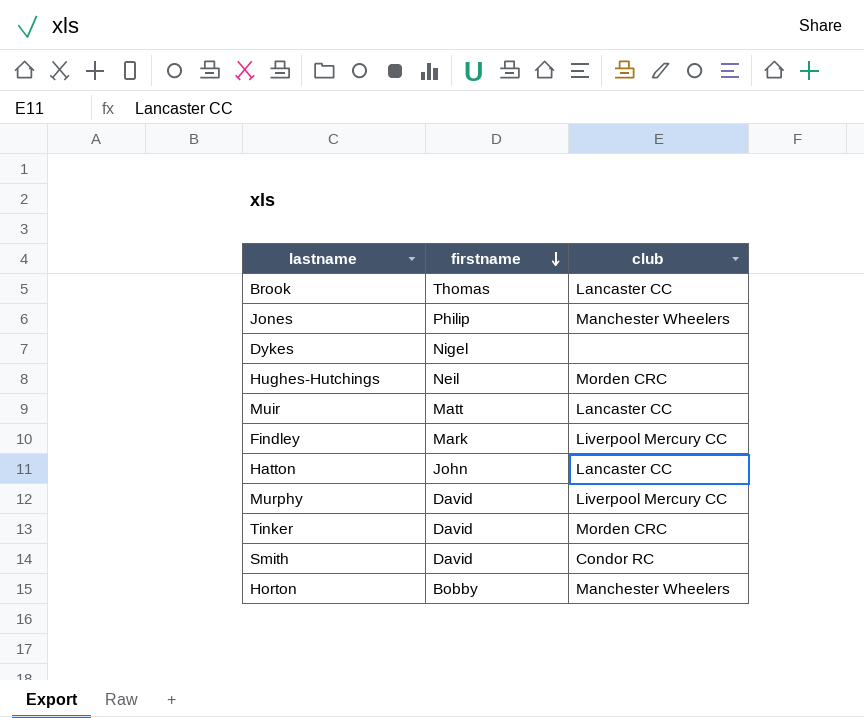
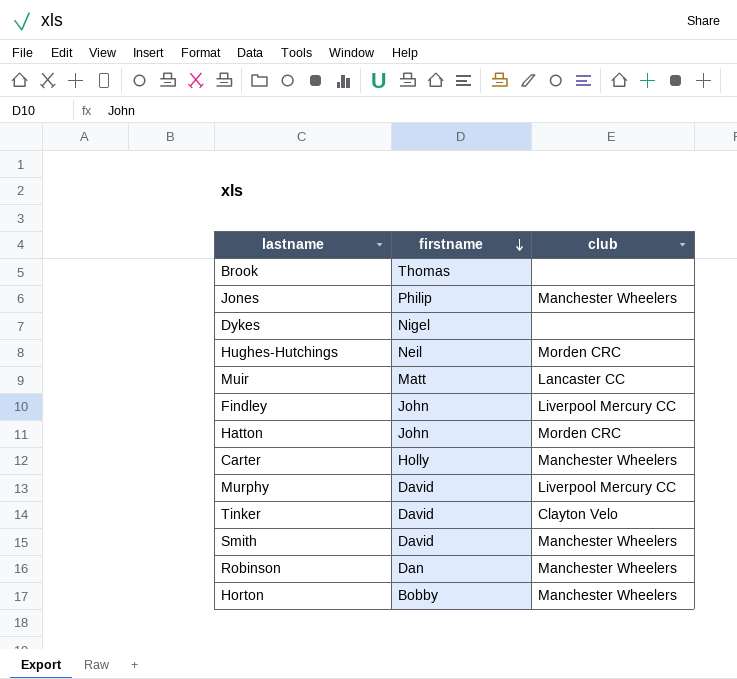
Brook | club: Lancaster CC -> none
Findley | firstname: Mark -> John
Hatton | club: Lancaster CC -> Morden CRC
row Carter: none -> Holly | Manchester Wheelers
Tinker | club: Morden CRC -> Clayton Velo
Smith | club: Condor RC -> Manchester Wheelers
row Robinson: none -> Dan | Manchester Wheelers

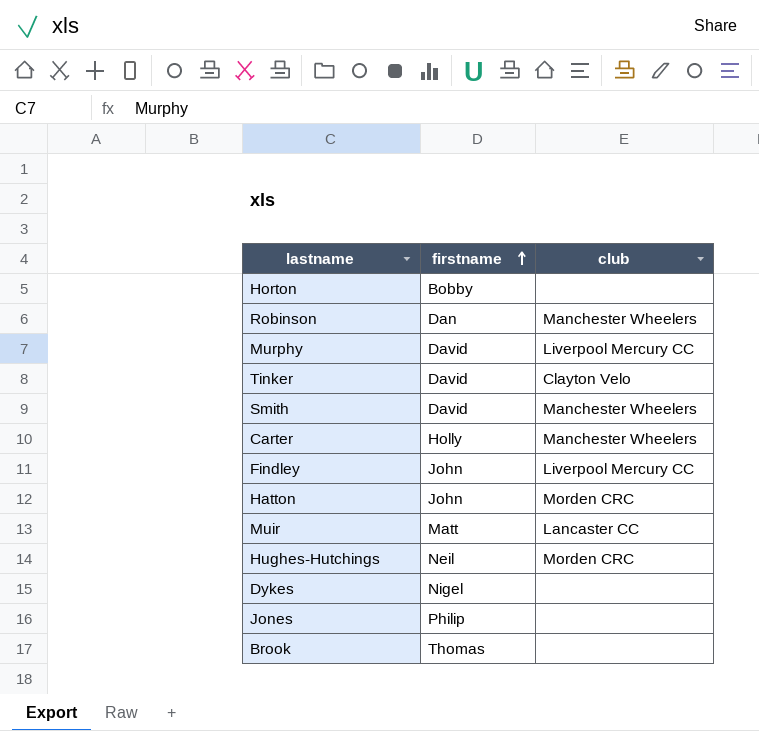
row order: firstname descending -> firstname ascending
Horton | club: Manchester Wheelers -> none
Jones | club: Manchester Wheelers -> none

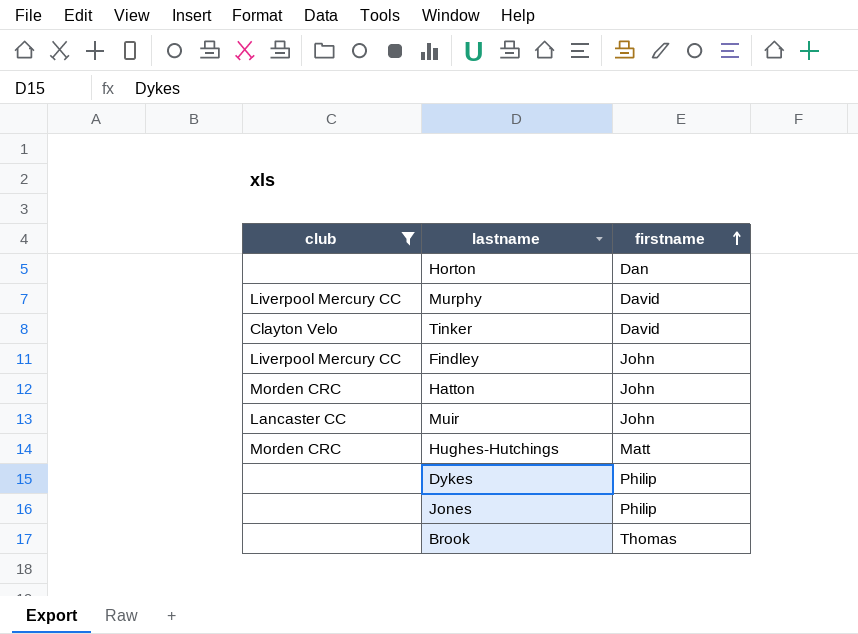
filter: none -> club != Manchester Wheelers
column club | position: 3 -> 1
Horton | firstname: Bobby -> Dan
Muir | firstname: Matt -> John
Hughes-Hutchings | firstname: Neil -> Matt
Dykes | firstname: Nigel -> Philip

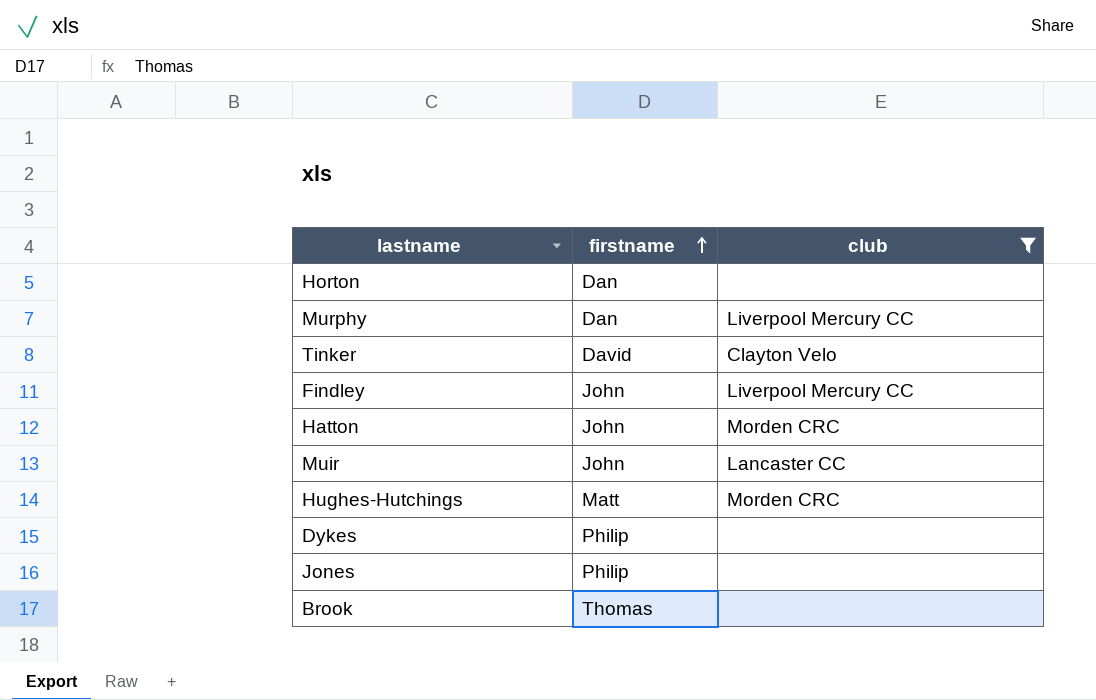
column club | position: 1 -> 3
Murphy | firstname: David -> Dan

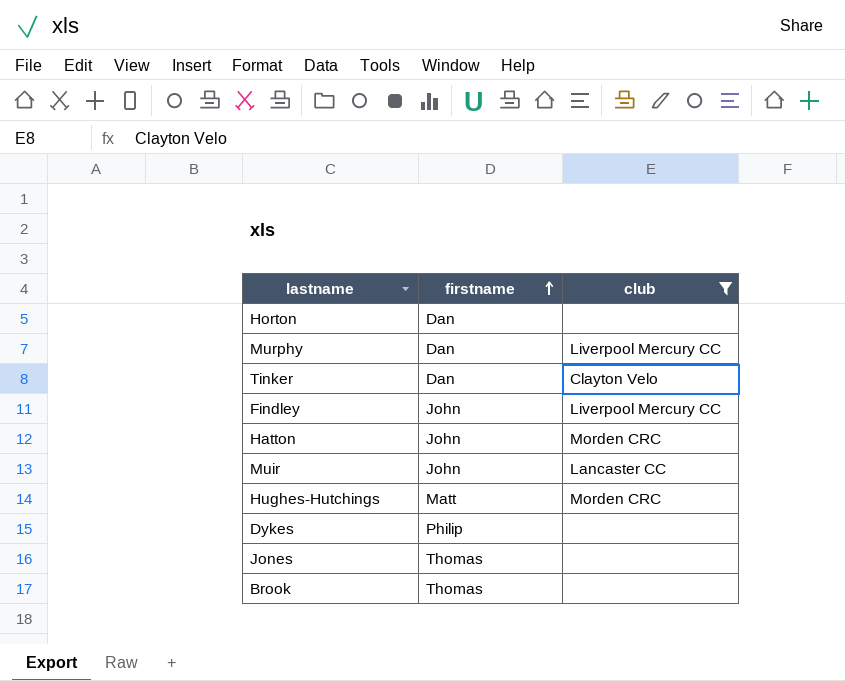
Tinker | firstname: David -> Dan
Jones | firstname: Philip -> Thomas

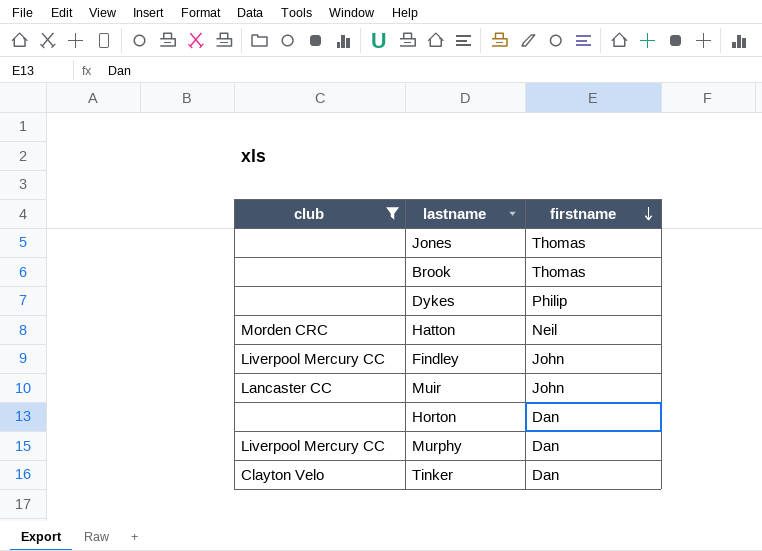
row order: firstname ascending -> firstname descending
column club | position: 3 -> 1
row Hughes-Hutchings: Matt | Morden CRC -> none
Hatton | firstname: John -> Neil

